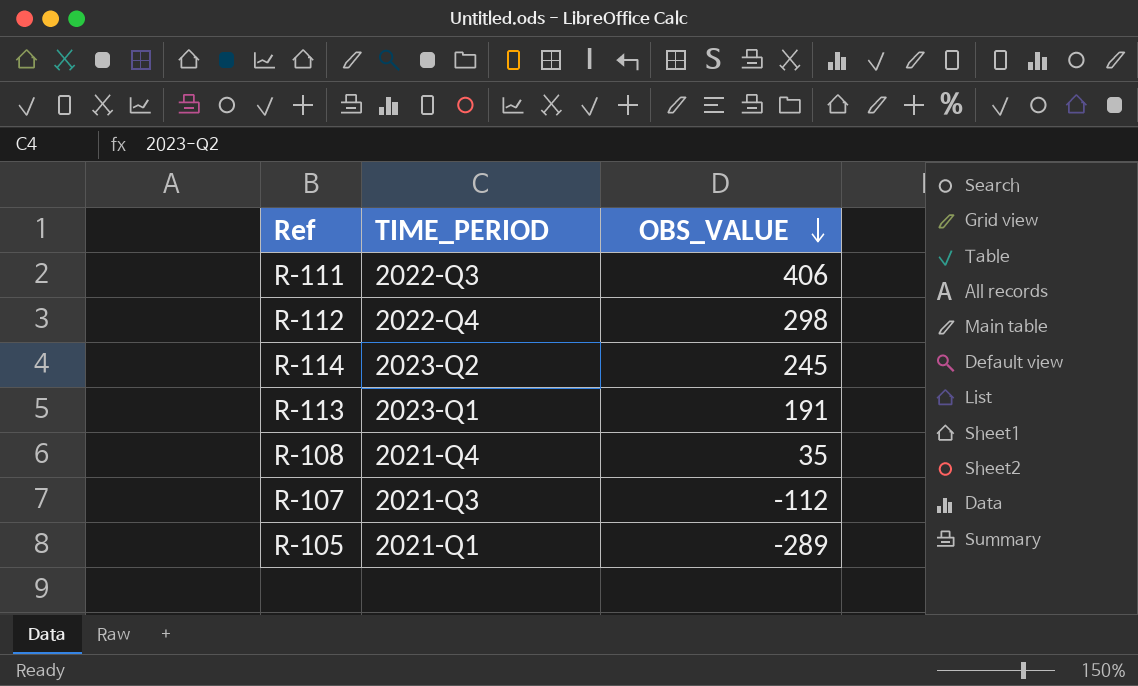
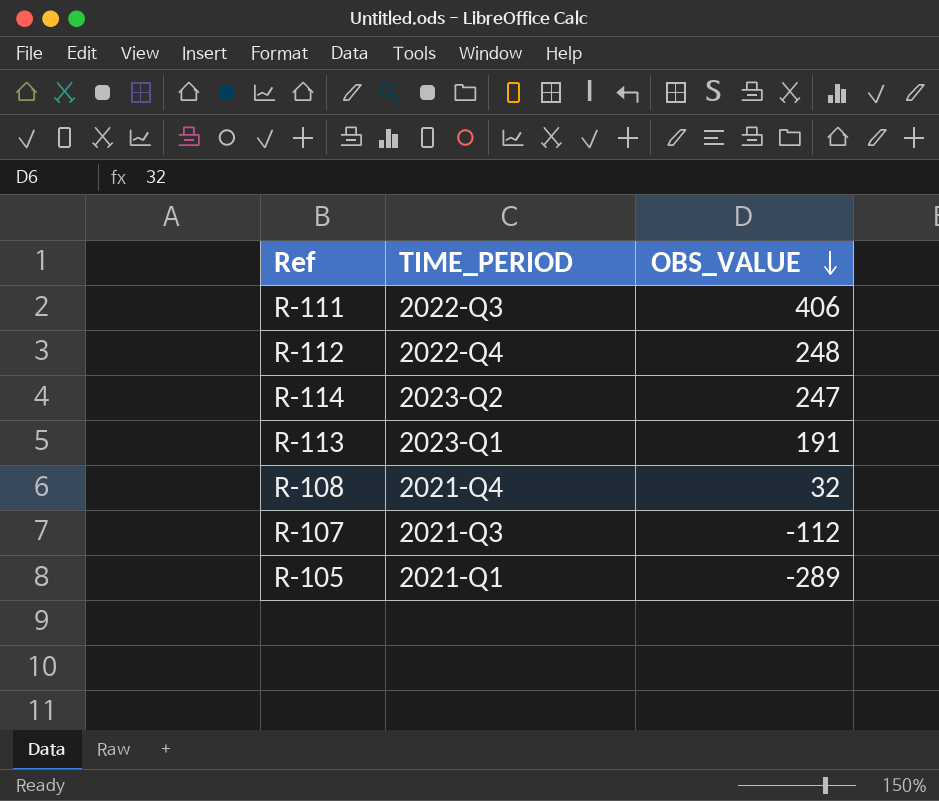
R-112 | OBS_VALUE: 298 -> 248
R-114 | OBS_VALUE: 245 -> 247
R-108 | OBS_VALUE: 35 -> 32

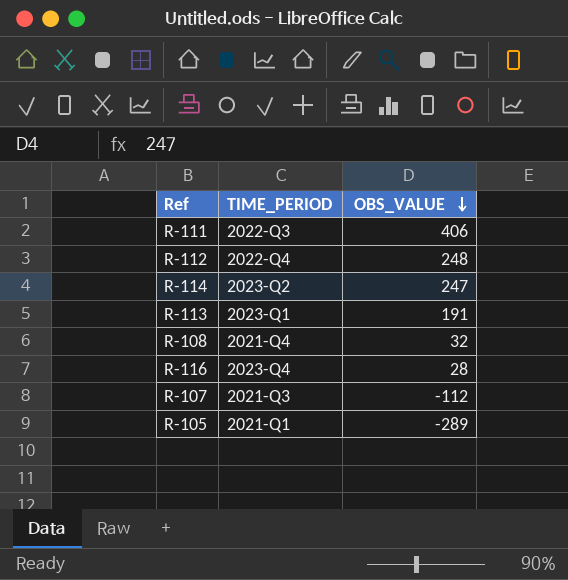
row R-116: none -> 2023-Q4 | 28

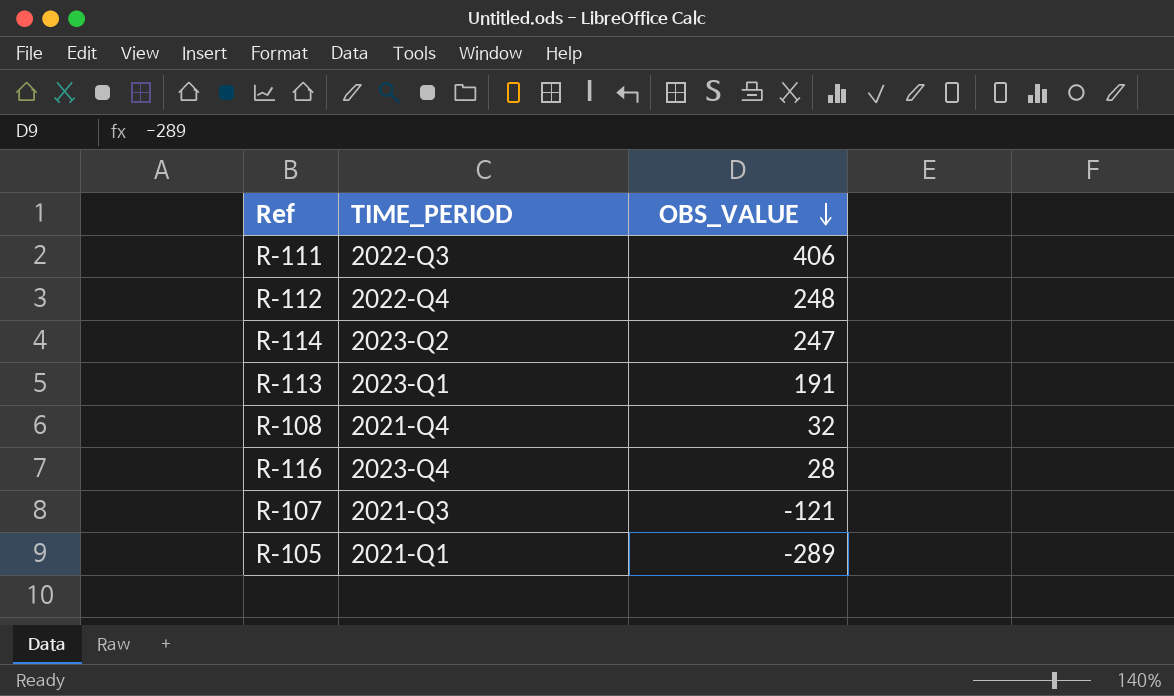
R-107 | OBS_VALUE: -112 -> -121

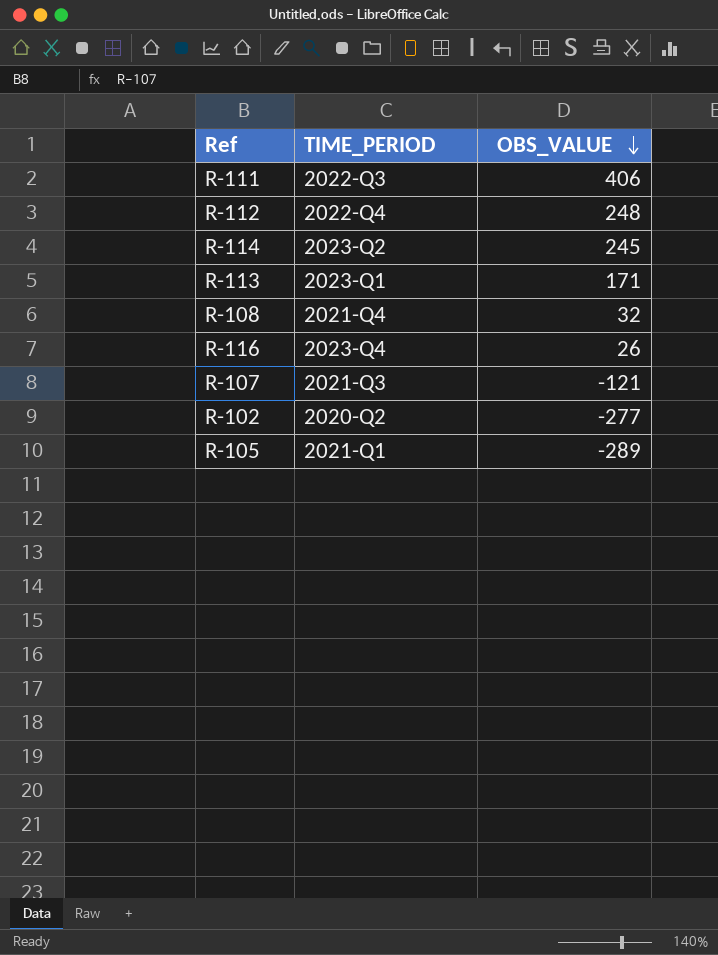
R-114 | OBS_VALUE: 247 -> 245
R-113 | OBS_VALUE: 191 -> 171
R-116 | OBS_VALUE: 28 -> 26
row R-102: none -> 2020-Q2 | -277

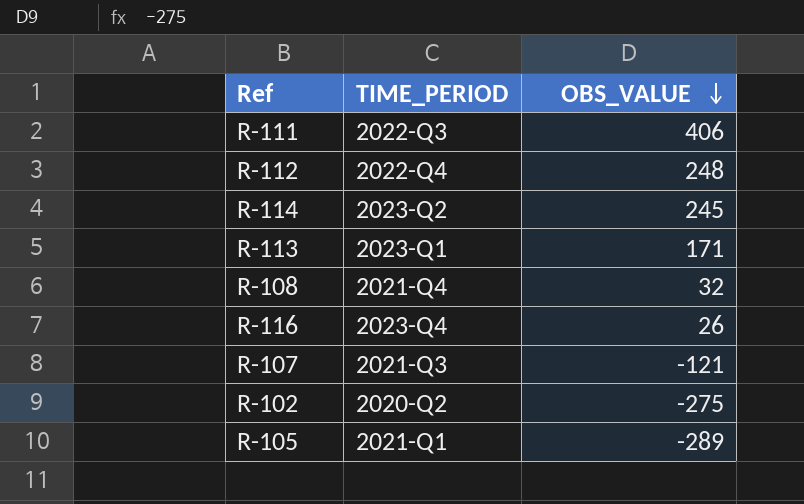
R-102 | OBS_VALUE: -277 -> -275

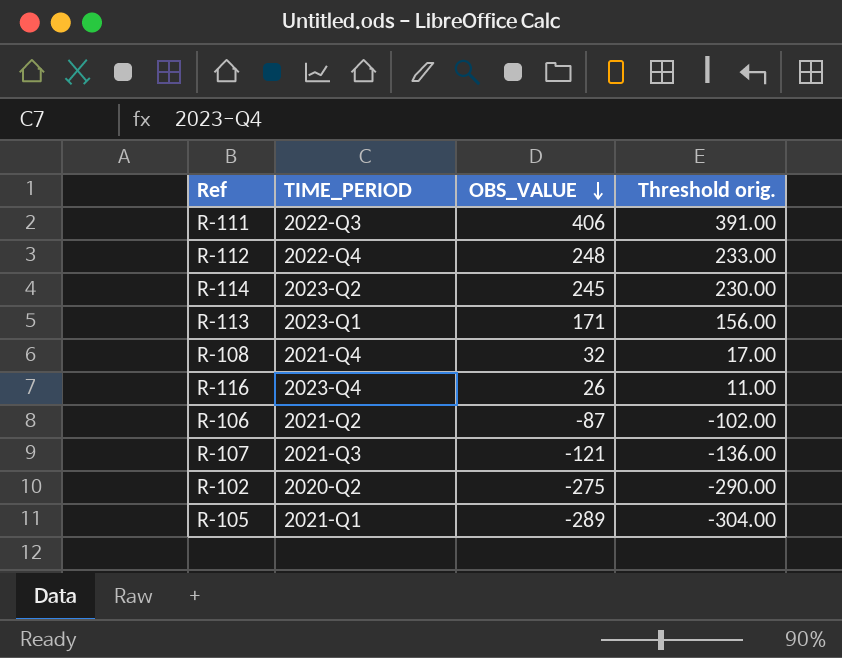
column Threshold orig. | formula: none -> [OBS_VALUE] - 15
row R-106: none -> 2021-Q2 | -87 | -102.00

